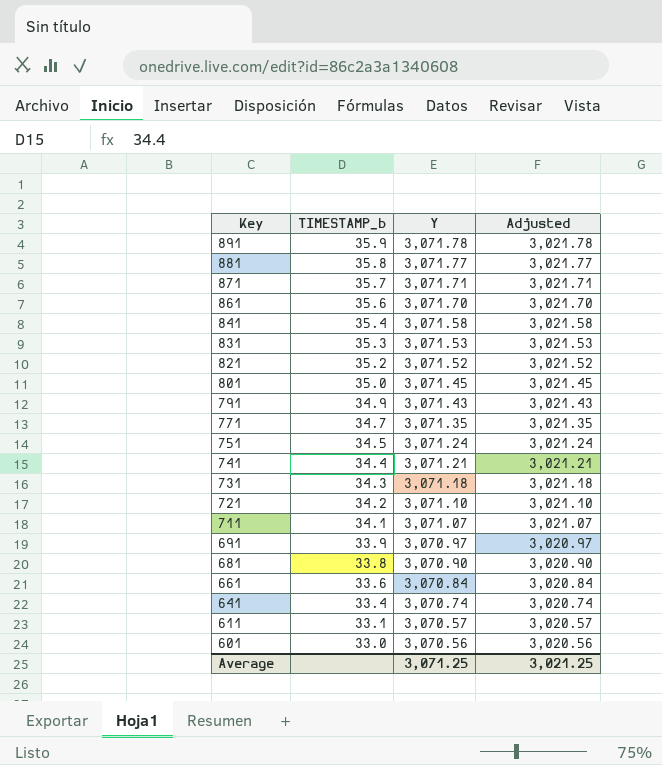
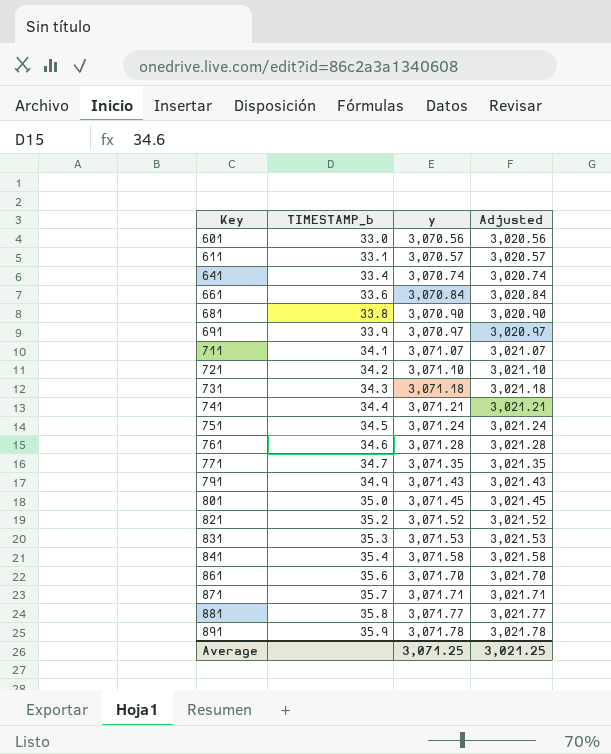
row order: Key descending -> Key ascending
column name: Y -> y
row 761: none -> 34.6 | 3,071.28 | 3,021.28

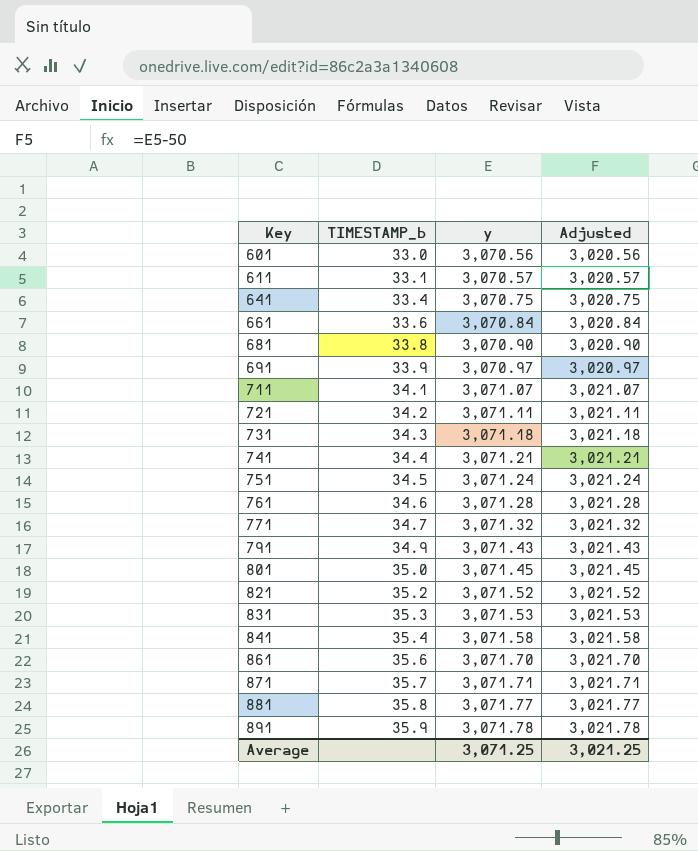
641 | y: 3,070.74 -> 3,070.75
641 | Adjusted: 3,020.74 -> 3,020.75
721 | y: 3,071.10 -> 3,071.11
721 | Adjusted: 3,021.10 -> 3,021.11
771 | y: 3,071.35 -> 3,071.32
771 | Adjusted: 3,021.35 -> 3,021.32

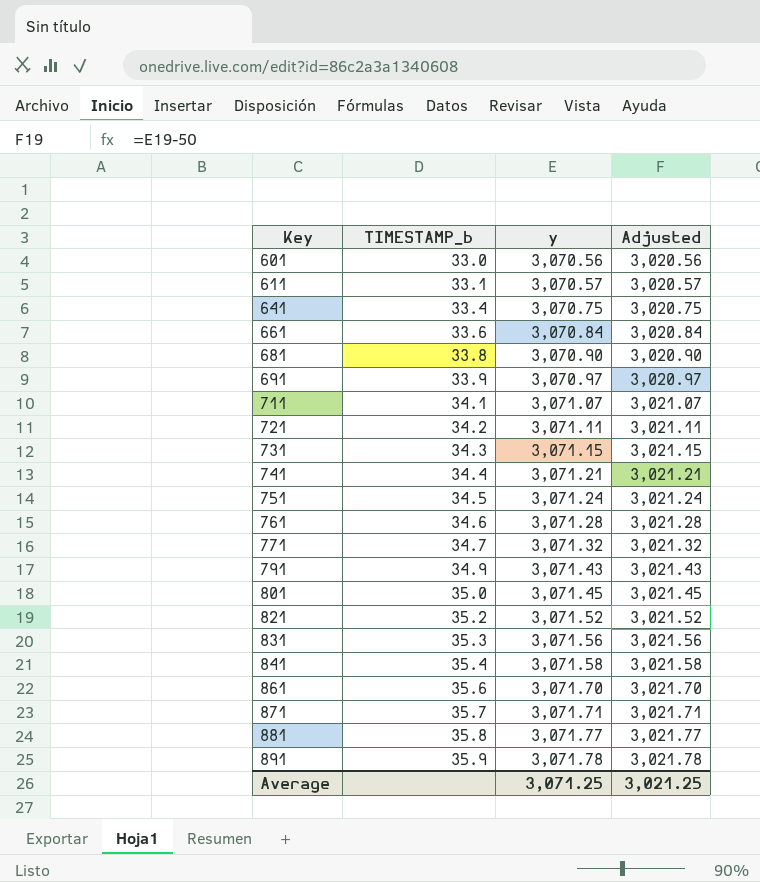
731 | y: 3,071.18 -> 3,071.15
731 | Adjusted: 3,021.18 -> 3,021.15
831 | y: 3,071.53 -> 3,071.56
831 | Adjusted: 3,021.53 -> 3,021.56

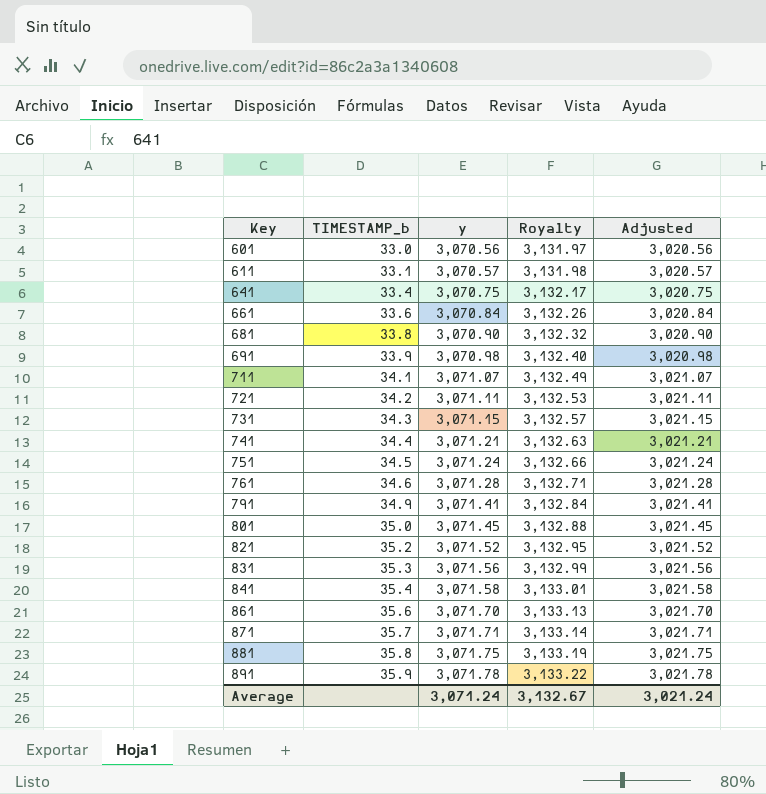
column Royalty | formula: none -> [y] * 1.02
row 771: 34.7 | 3,071.32 | 3,021.32 -> none
691 | y: 3,070.97 -> 3,070.98
691 | Adjusted: 3,020.97 -> 3,020.98
791 | y: 3,071.43 -> 3,071.41
791 | Adjusted: 3,021.43 -> 3,021.41
881 | y: 3,071.77 -> 3,071.75
881 | Adjusted: 3,021.77 -> 3,021.75
Average | y: 3,071.25 -> 3,071.24
Average | Adjusted: 3,021.25 -> 3,021.24

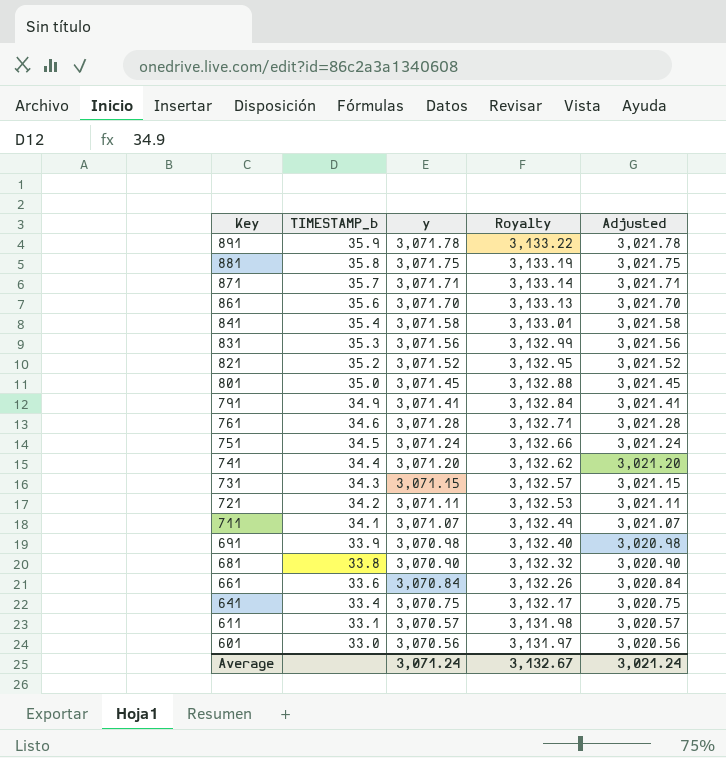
row order: Key ascending -> Key descending
741 | y: 3,071.21 -> 3,071.20
741 | Royalty: 3,132.63 -> 3,132.62
741 | Adjusted: 3,021.21 -> 3,021.20

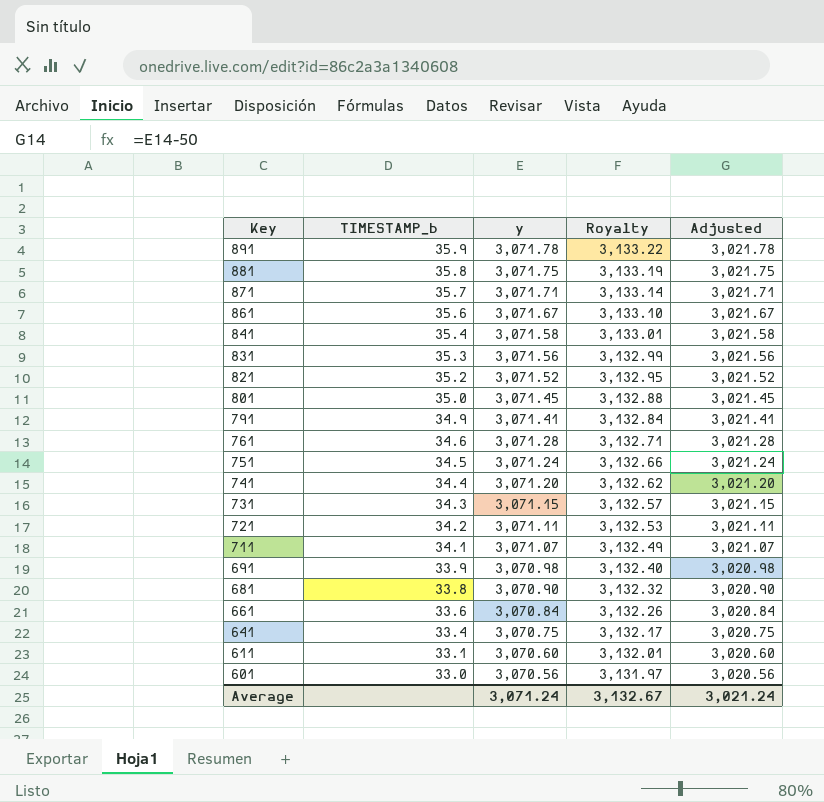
861 | y: 3,071.70 -> 3,071.67
861 | Royalty: 3,133.13 -> 3,133.10
861 | Adjusted: 3,021.70 -> 3,021.67
611 | y: 3,070.57 -> 3,070.60
611 | Royalty: 3,131.98 -> 3,132.01
611 | Adjusted: 3,020.57 -> 3,020.60

